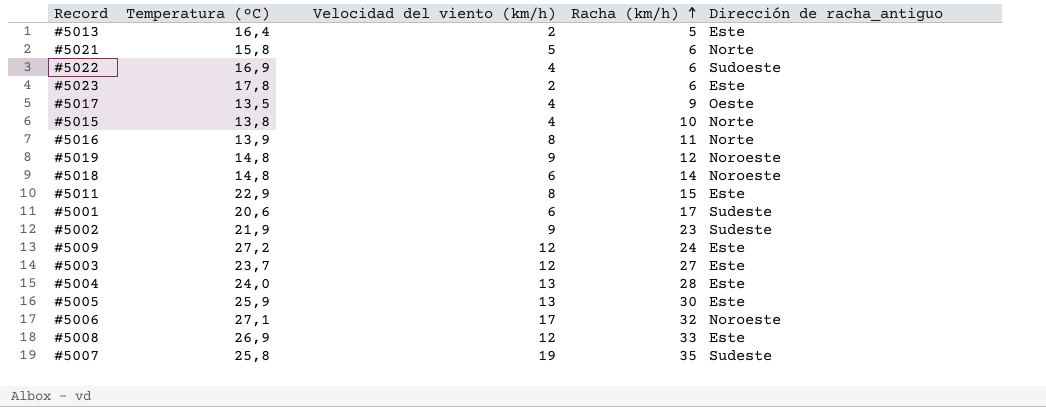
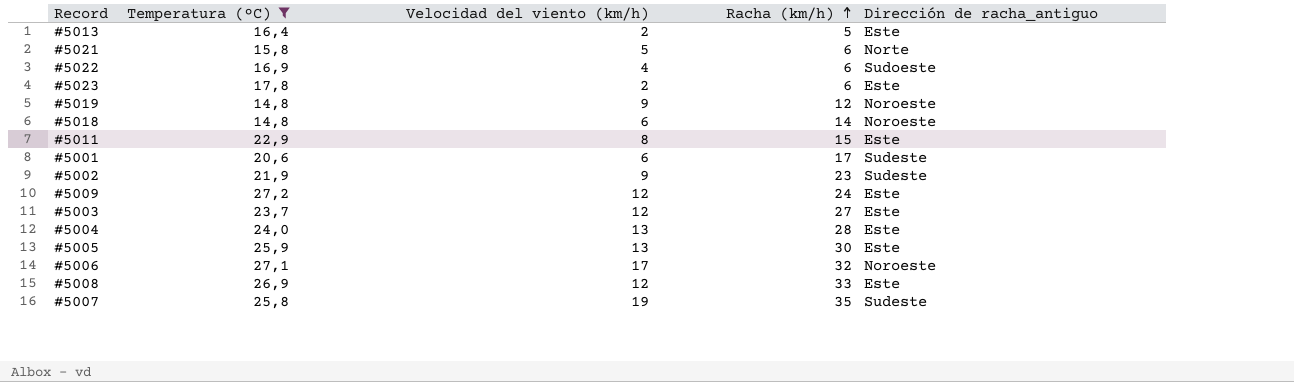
filter: none -> Temperatura (ºC) >= 14,8

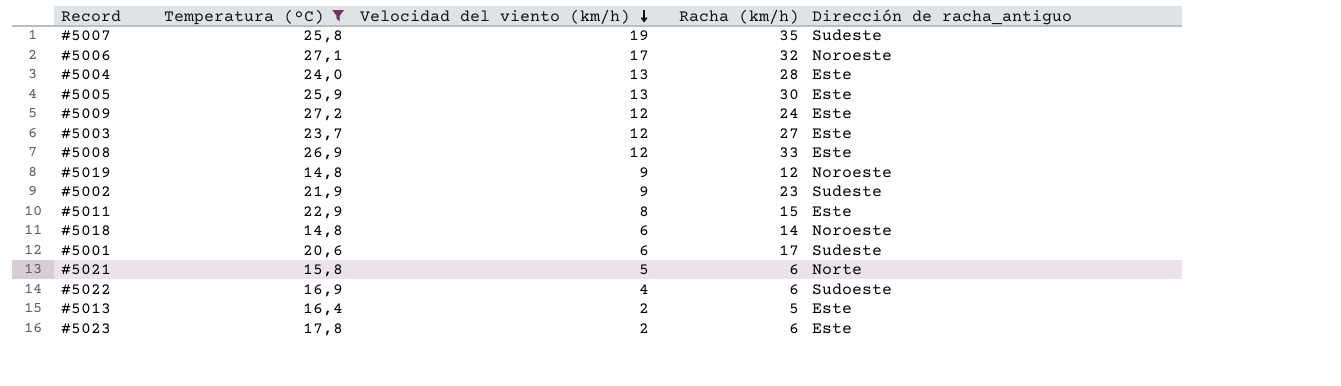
row order: Racha (km/h) ascending -> Velocidad del viento (km/h) descending

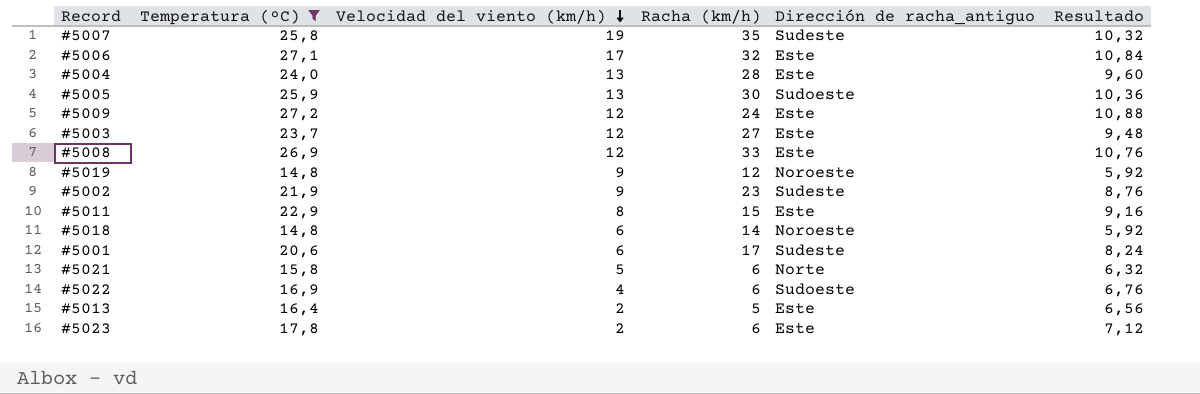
column Resultado | formula: none -> [Temperatura (ºC)] * 0,4
#5006 | Dirección de racha_antiguo: Noroeste -> Este
#5005 | Dirección de racha_antiguo: Este -> Sudoeste

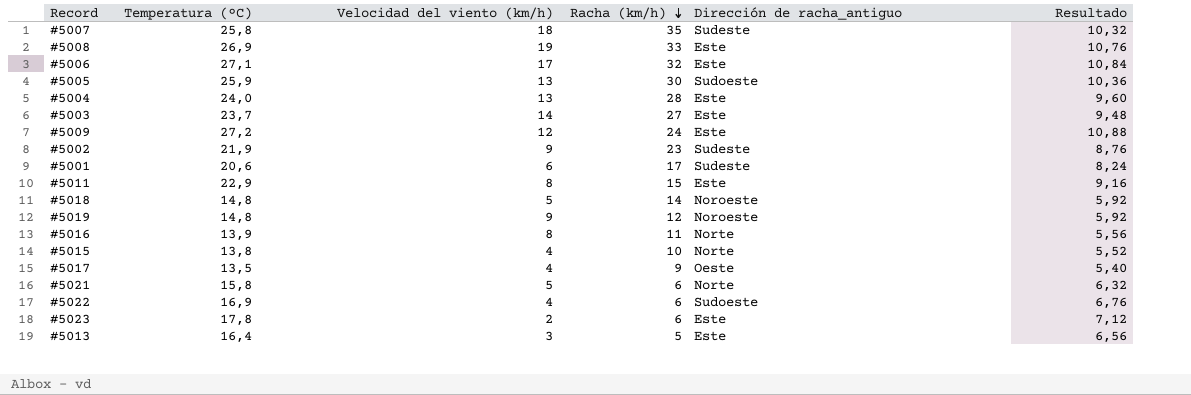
filter: Temperatura (ºC) >= 14,8 -> none
row order: Velocidad del viento (km/h) descending -> Racha (km/h) descending
#5007 | Velocidad del viento (km/h): 19 -> 18
#5008 | Velocidad del viento (km/h): 12 -> 19
#5003 | Velocidad del viento (km/h): 12 -> 14
#5018 | Velocidad del viento (km/h): 6 -> 5
#5013 | Velocidad del viento (km/h): 2 -> 3

